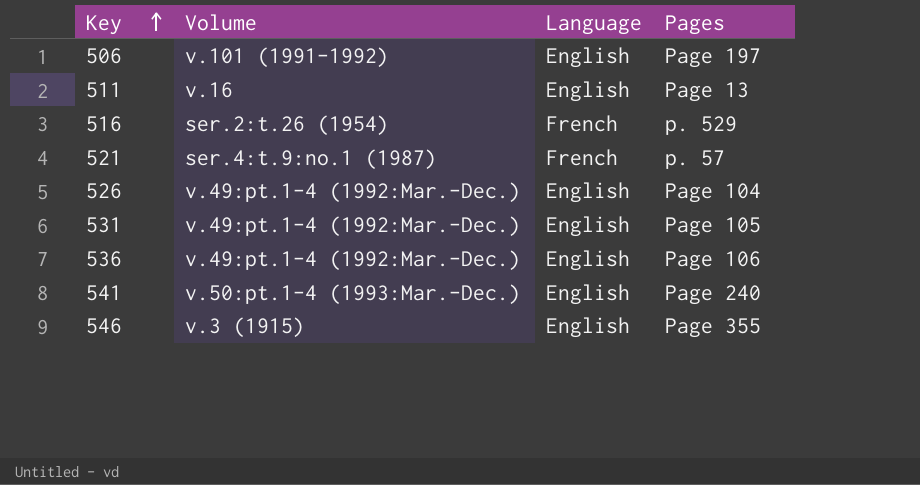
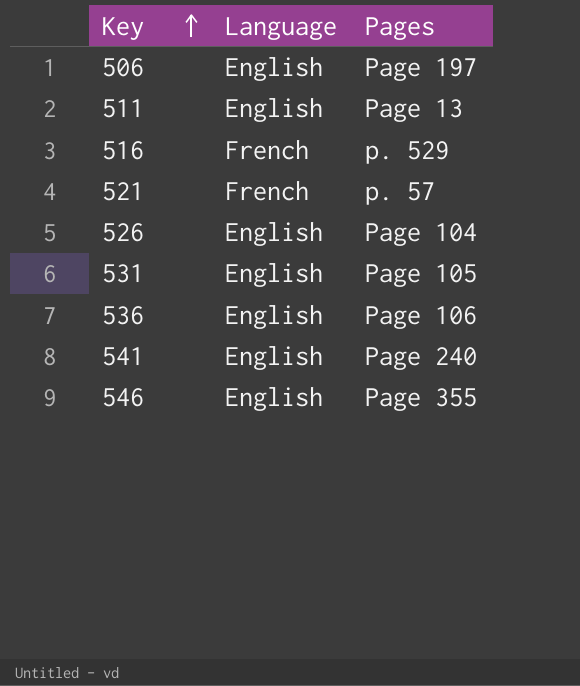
column Volume | position: 2 -> none

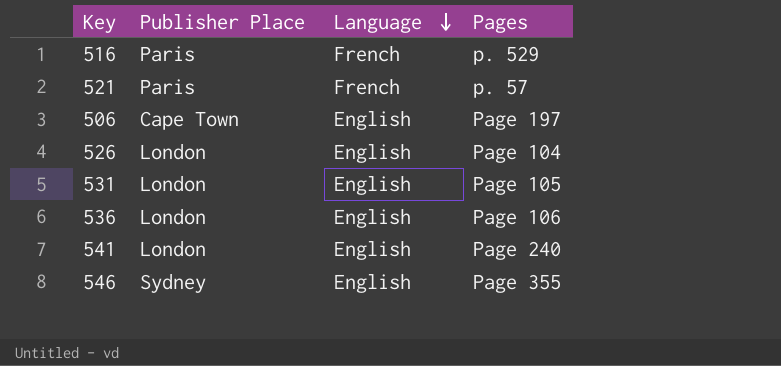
row order: Key ascending -> Language descending
column Publisher Place | position: none -> 2
row 511: English | Page 13 -> none

